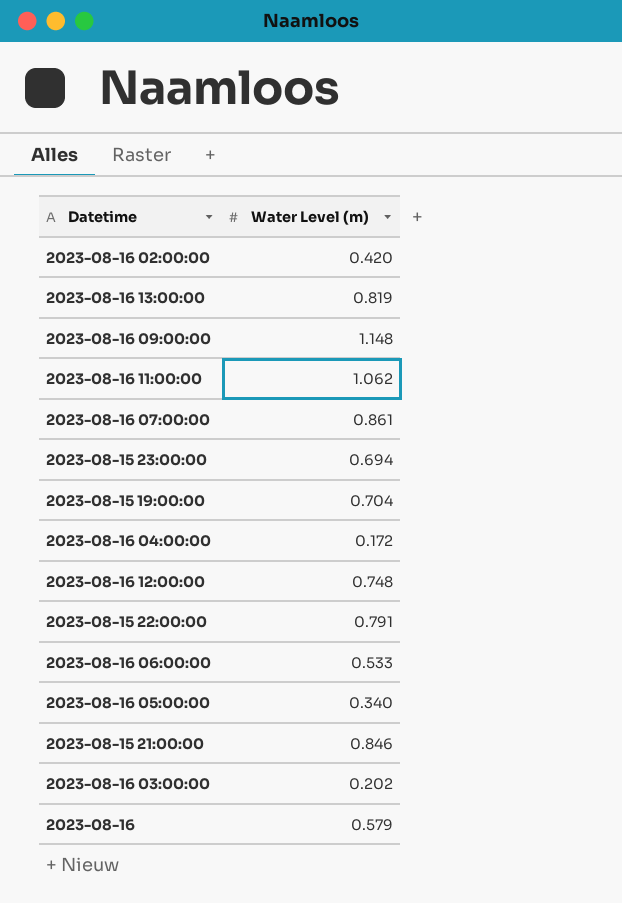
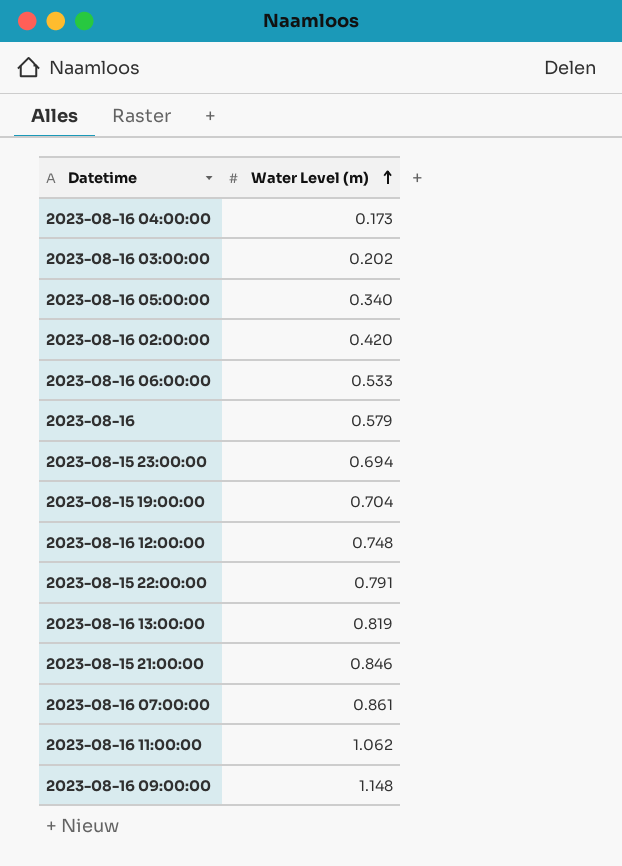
row order: none -> Water Level (m) ascending
2023-08-16 04:00:00 | Water Level (m): 0.172 -> 0.173

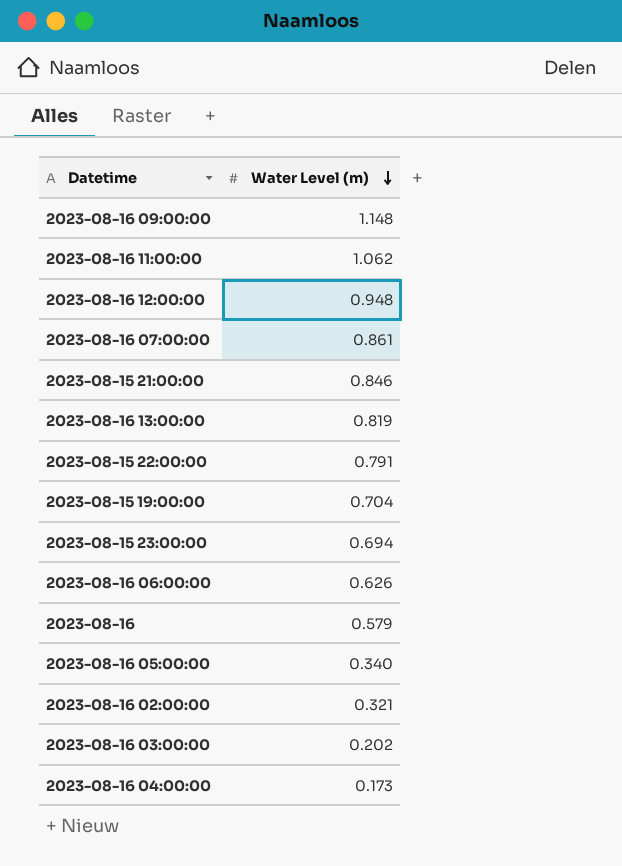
row order: Water Level (m) ascending -> Water Level (m) descending
2023-08-16 12:00:00 | Water Level (m): 0.748 -> 0.948
2023-08-16 06:00:00 | Water Level (m): 0.533 -> 0.626
2023-08-16 02:00:00 | Water Level (m): 0.420 -> 0.321

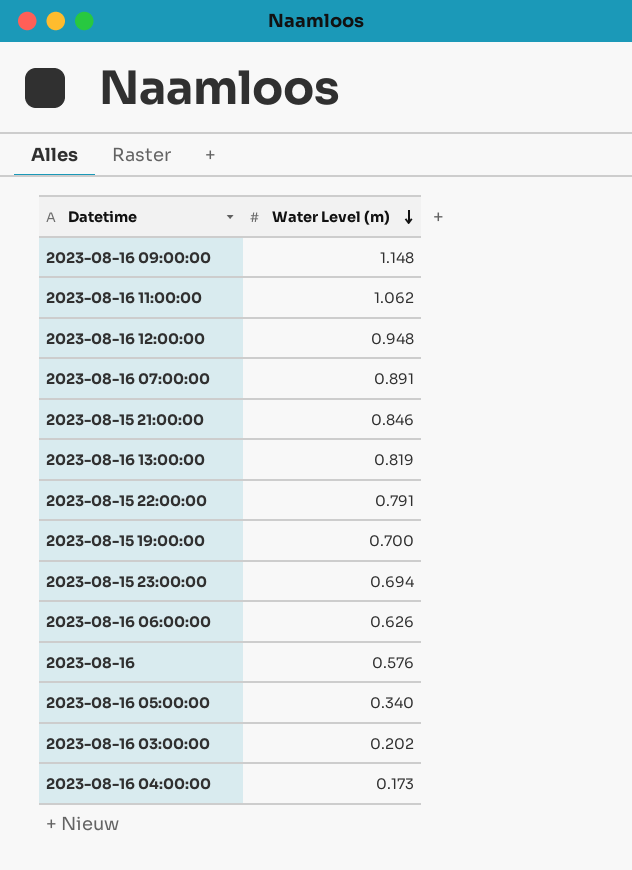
row 2023-08-16 02:00:00: 0.321 -> none
2023-08-16 07:00:00 | Water Level (m): 0.861 -> 0.891
2023-08-15 19:00:00 | Water Level (m): 0.704 -> 0.700
2023-08-16 | Water Level (m): 0.579 -> 0.576

